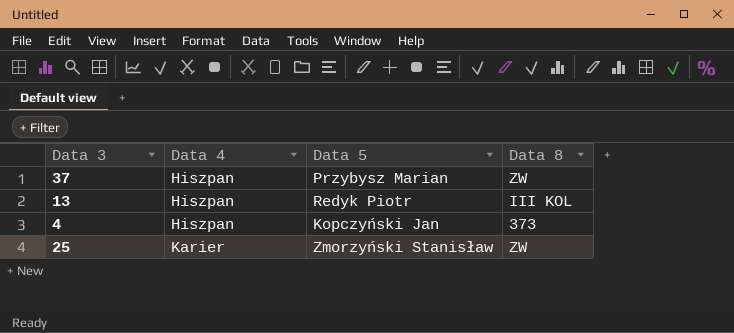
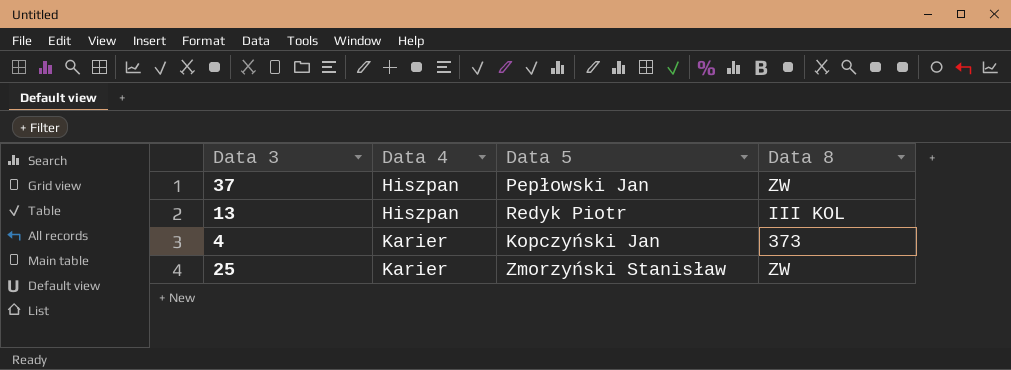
37 | Data 5: Przybysz Marian -> Pepłowski Jan
4 | Data 4: Hiszpan -> Karier

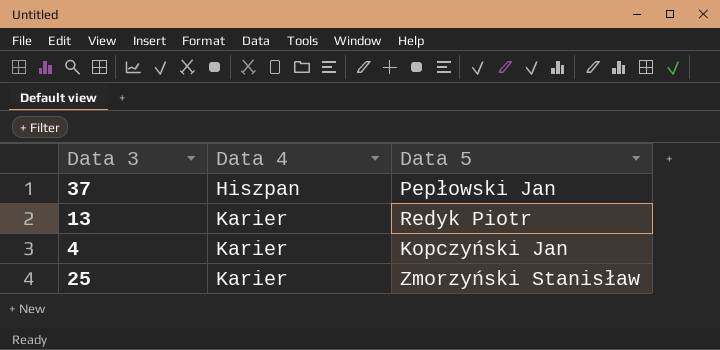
column Data 8 | position: 4 -> none
13 | Data 4: Hiszpan -> Karier

